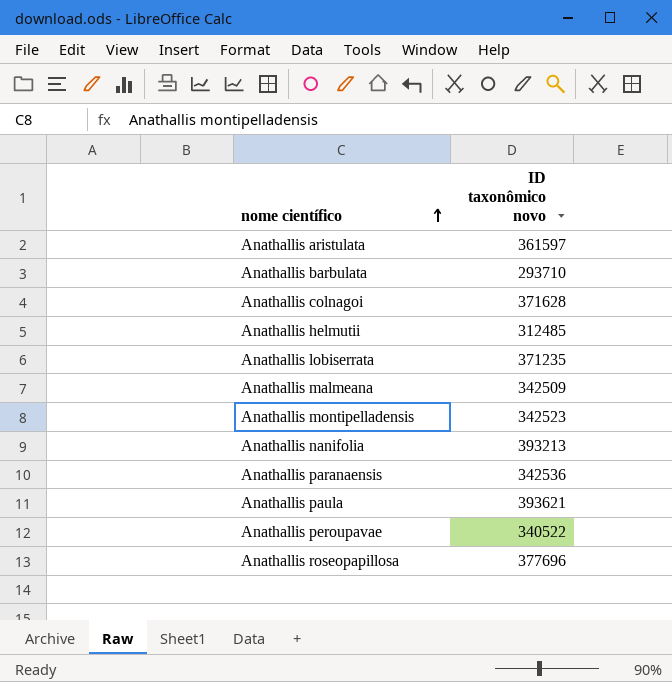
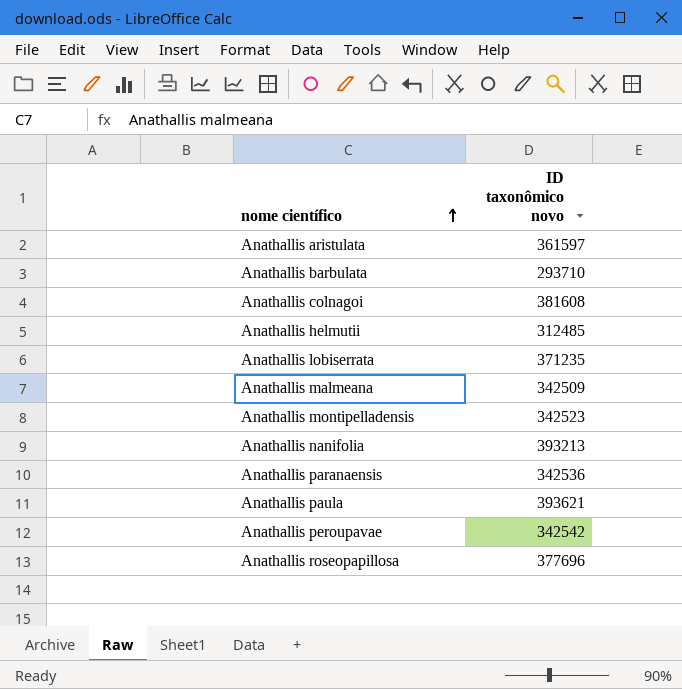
Anathallis colnagoi | ID taxonômico novo: 371628 -> 381608
Anathallis peroupavae | ID taxonômico novo: 340522 -> 342542

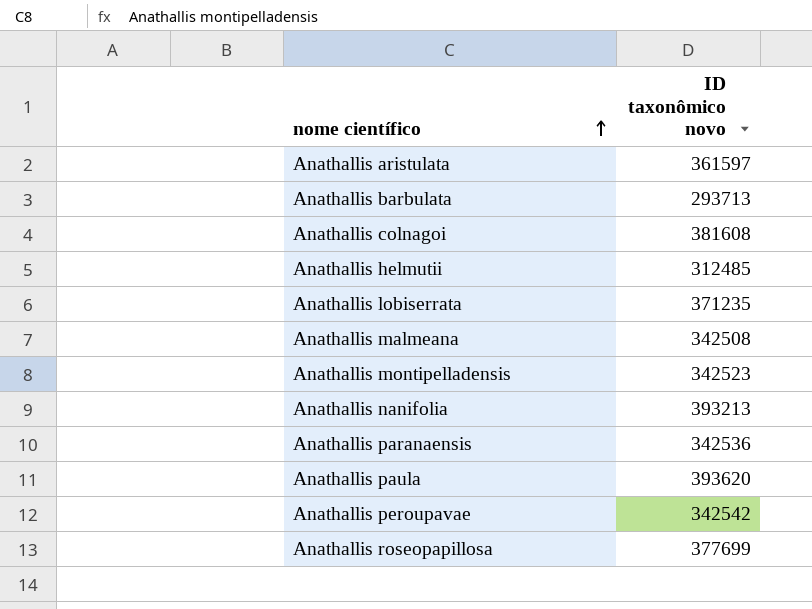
Anathallis barbulata | ID taxonômico novo: 293710 -> 293713
Anathallis malmeana | ID taxonômico novo: 342509 -> 342508
Anathallis paula | ID taxonômico novo: 393621 -> 393620
Anathallis roseopapillosa | ID taxonômico novo: 377696 -> 377699

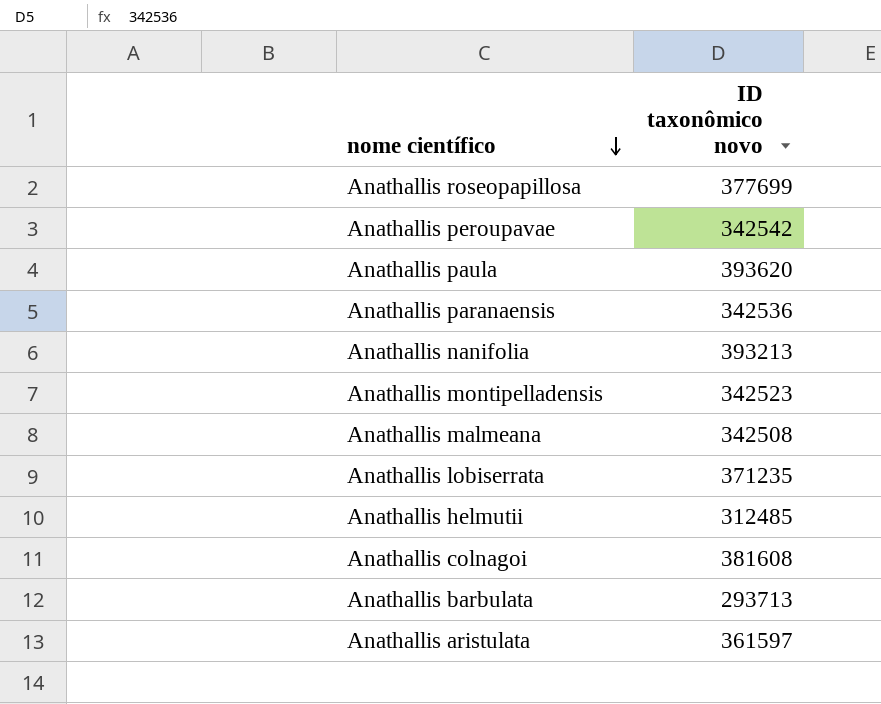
row order: nome científico ascending -> nome científico descending

